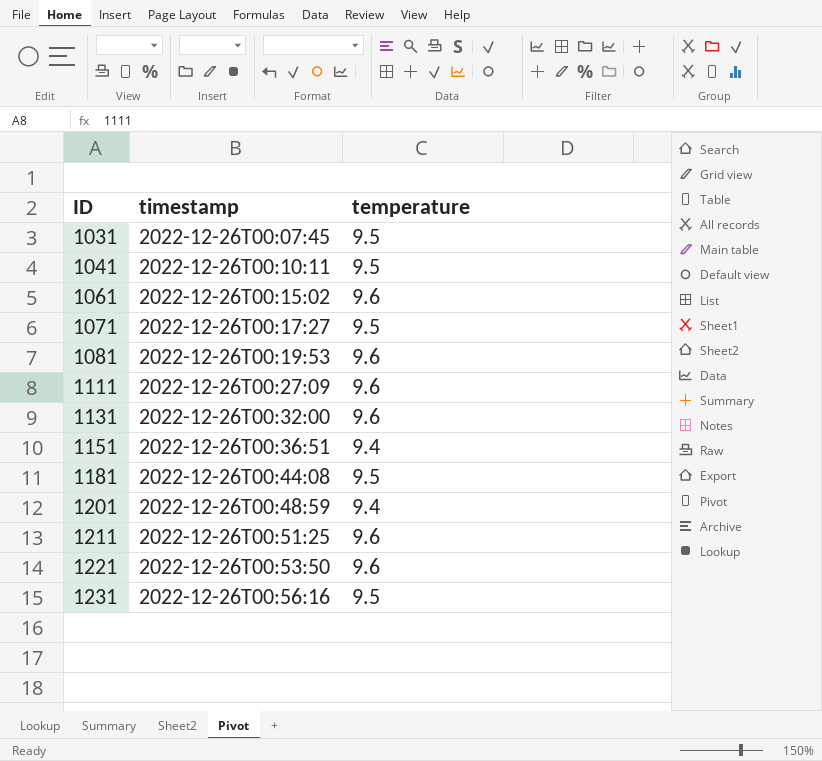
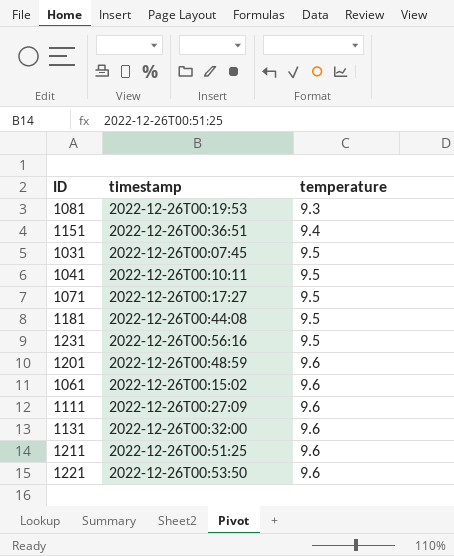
row order: ID ascending -> temperature ascending
1081 | temperature: 9.6 -> 9.3
1201 | temperature: 9.4 -> 9.6

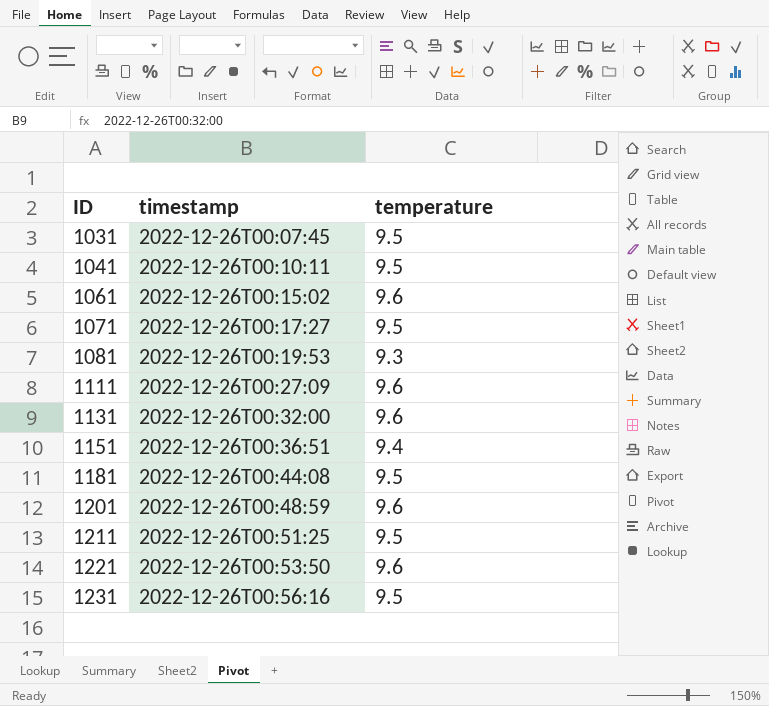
row order: temperature ascending -> ID ascending
1211 | temperature: 9.6 -> 9.5

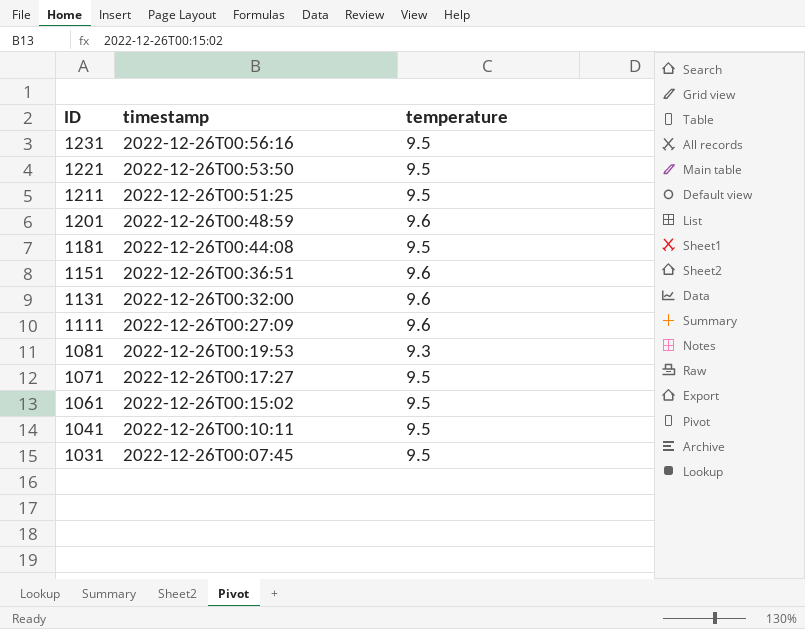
row order: ID ascending -> ID descending
1221 | temperature: 9.6 -> 9.5
1151 | temperature: 9.4 -> 9.6
1061 | temperature: 9.6 -> 9.5

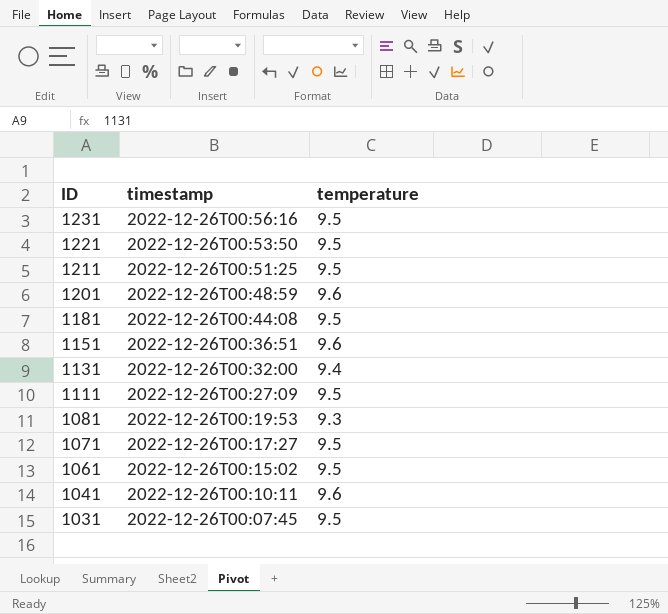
1131 | temperature: 9.6 -> 9.4
1111 | temperature: 9.6 -> 9.5
1041 | temperature: 9.5 -> 9.6

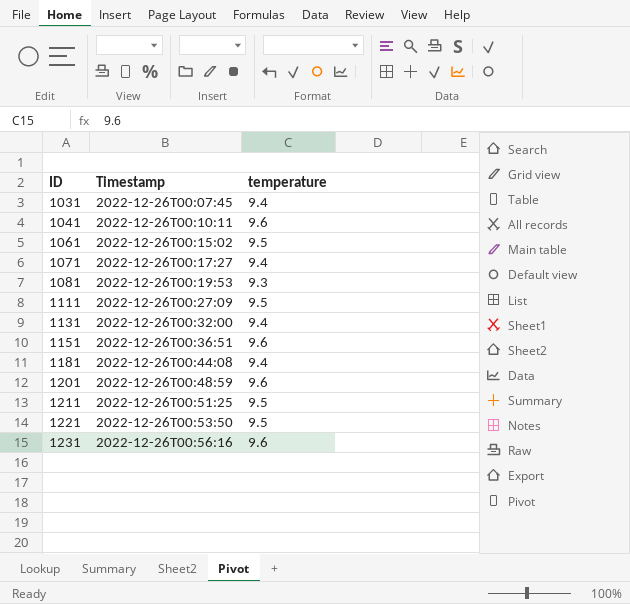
row order: ID descending -> ID ascending
column name: timestamp -> Timestamp
1031 | temperature: 9.5 -> 9.4
1071 | temperature: 9.5 -> 9.4
1181 | temperature: 9.5 -> 9.4
1231 | temperature: 9.5 -> 9.6

